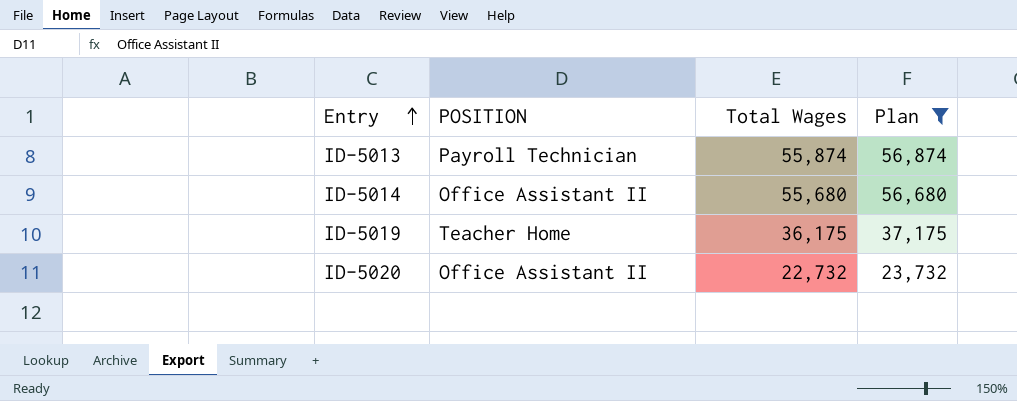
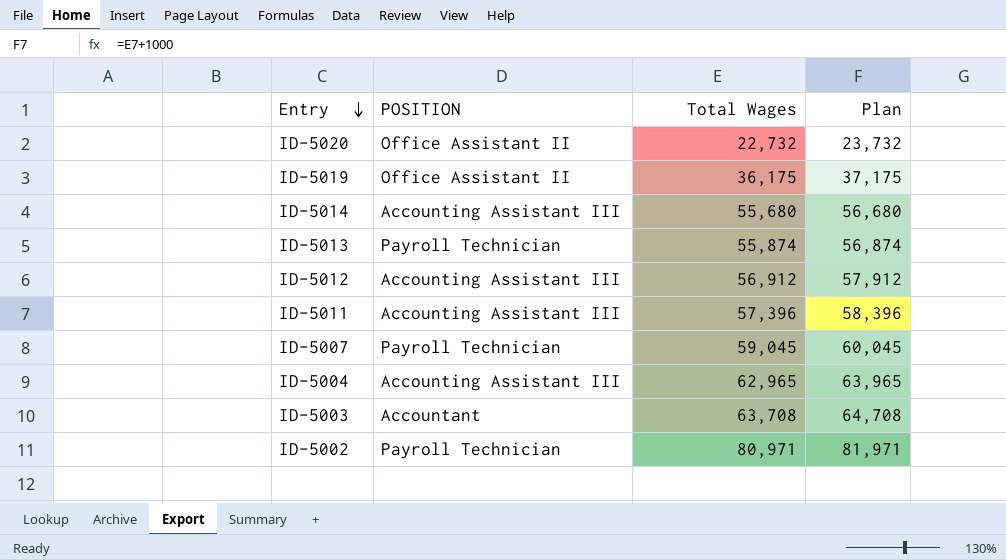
filter: Plan <= 56,874 -> none
row order: Entry ascending -> Entry descending
ID-5019 | POSITION: Teacher Home -> Office Assistant II
ID-5014 | POSITION: Office Assistant II -> Accounting Assistant III

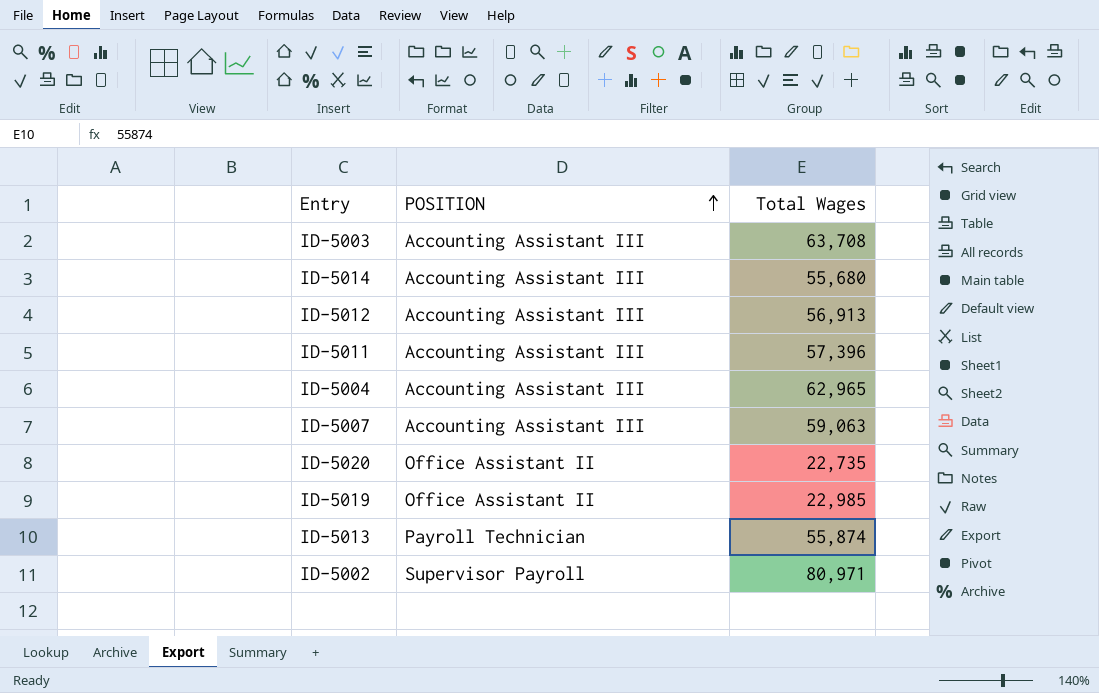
row order: Entry descending -> POSITION ascending
column Plan | formula: [Total Wages] + 1000 -> none
ID-5003 | POSITION: Accountant -> Accounting Assistant III
ID-5012 | Total Wages: 56,912 -> 56,913
ID-5007 | POSITION: Payroll Technician -> Accounting Assistant III
ID-5007 | Total Wages: 59,045 -> 59,063
ID-5020 | Total Wages: 22,732 -> 22,735
ID-5019 | Total Wages: 36,175 -> 22,985
ID-5002 | POSITION: Payroll Technician -> Supervisor Payroll

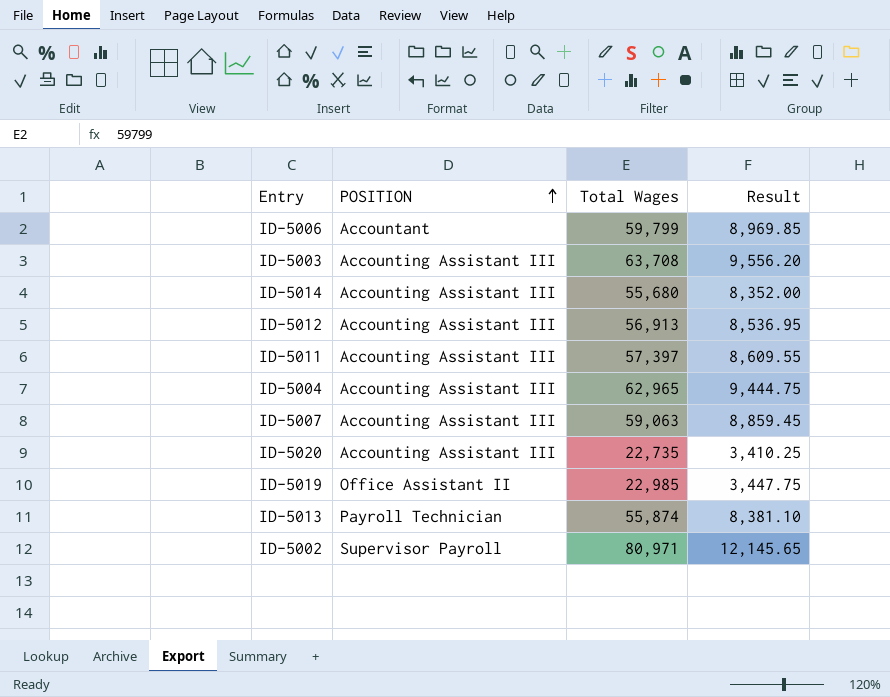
column Result | formula: none -> [Total Wages] * 0.15
row ID-5006: none -> Accountant | 59,799 | 8,969.85
ID-5011 | Total Wages: 57,396 -> 57,397
ID-5020 | POSITION: Office Assistant II -> Accounting Assistant III

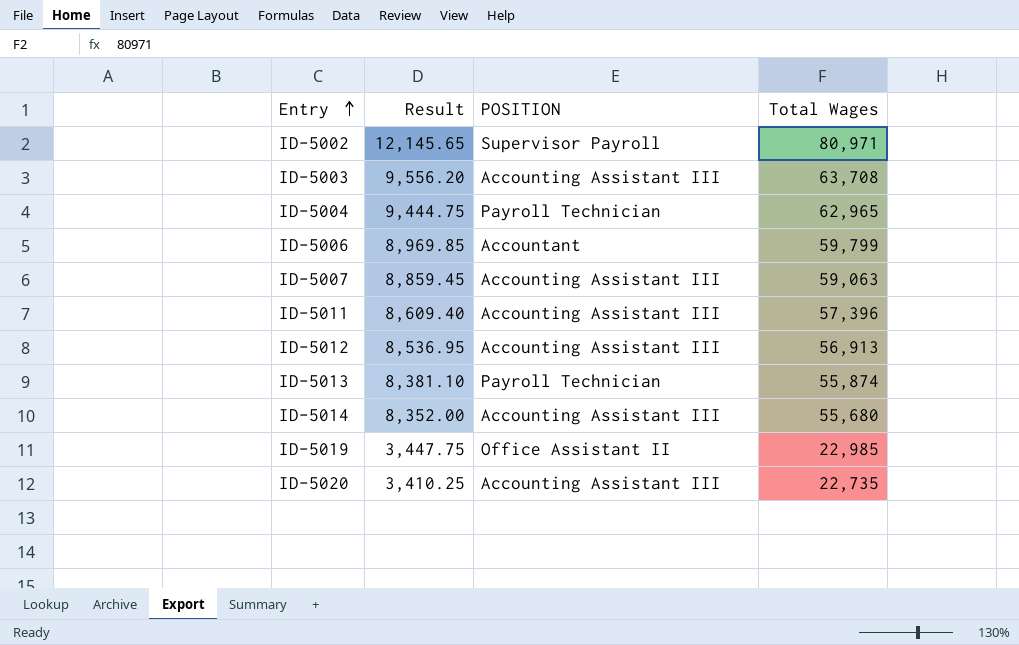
row order: POSITION ascending -> Entry ascending
column Result | position: 4 -> 2
ID-5004 | POSITION: Accounting Assistant III -> Payroll Technician
ID-5011 | Result: 8,609.55 -> 8,609.40
ID-5011 | Total Wages: 57,397 -> 57,396

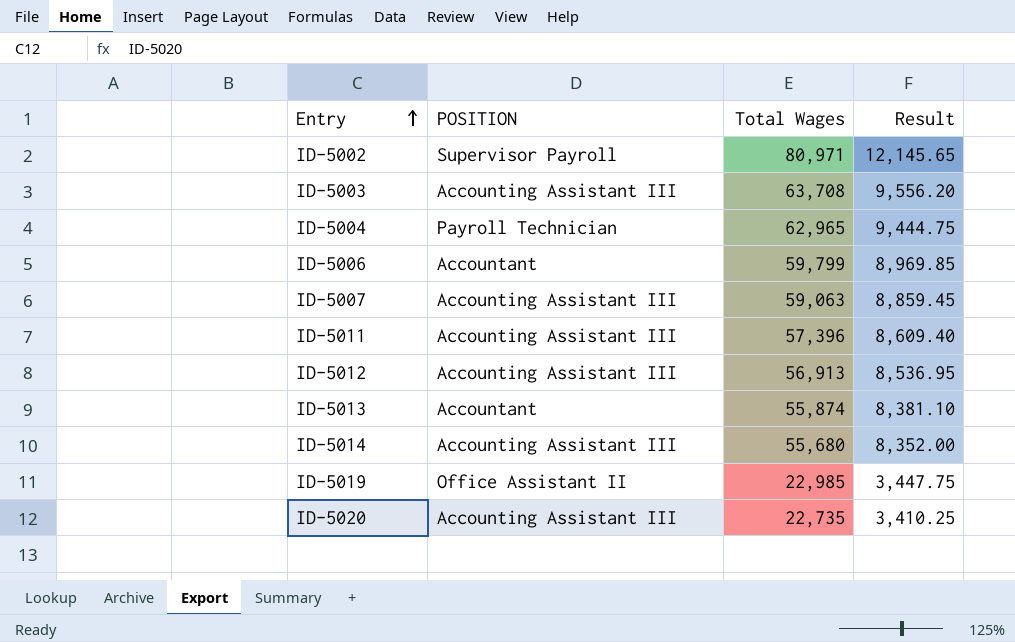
column Result | position: 2 -> 4
ID-5013 | POSITION: Payroll Technician -> Accountant

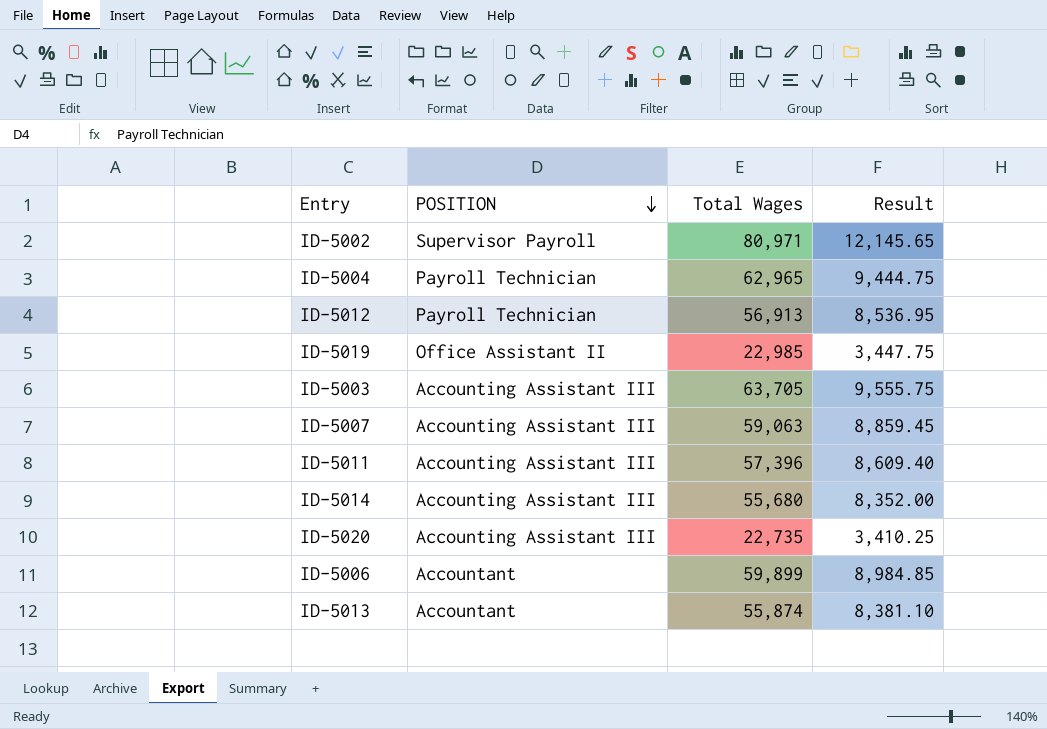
row order: Entry ascending -> POSITION descending
ID-5012 | POSITION: Accounting Assistant III -> Payroll Technician
ID-5003 | Total Wages: 63,708 -> 63,705
ID-5003 | Result: 9,556.20 -> 9,555.75
ID-5006 | Total Wages: 59,799 -> 59,899
ID-5006 | Result: 8,969.85 -> 8,984.85

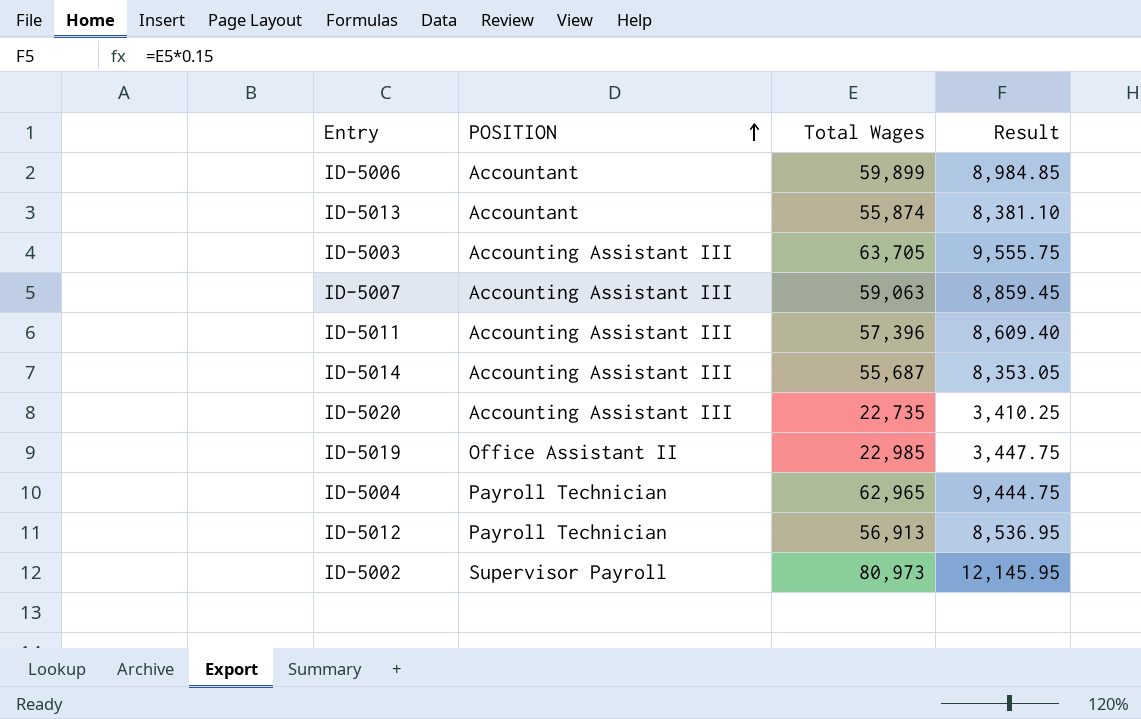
row order: POSITION descending -> POSITION ascending
ID-5014 | Total Wages: 55,680 -> 55,687
ID-5014 | Result: 8,352.00 -> 8,353.05
ID-5002 | Total Wages: 80,971 -> 80,973
ID-5002 | Result: 12,145.65 -> 12,145.95

